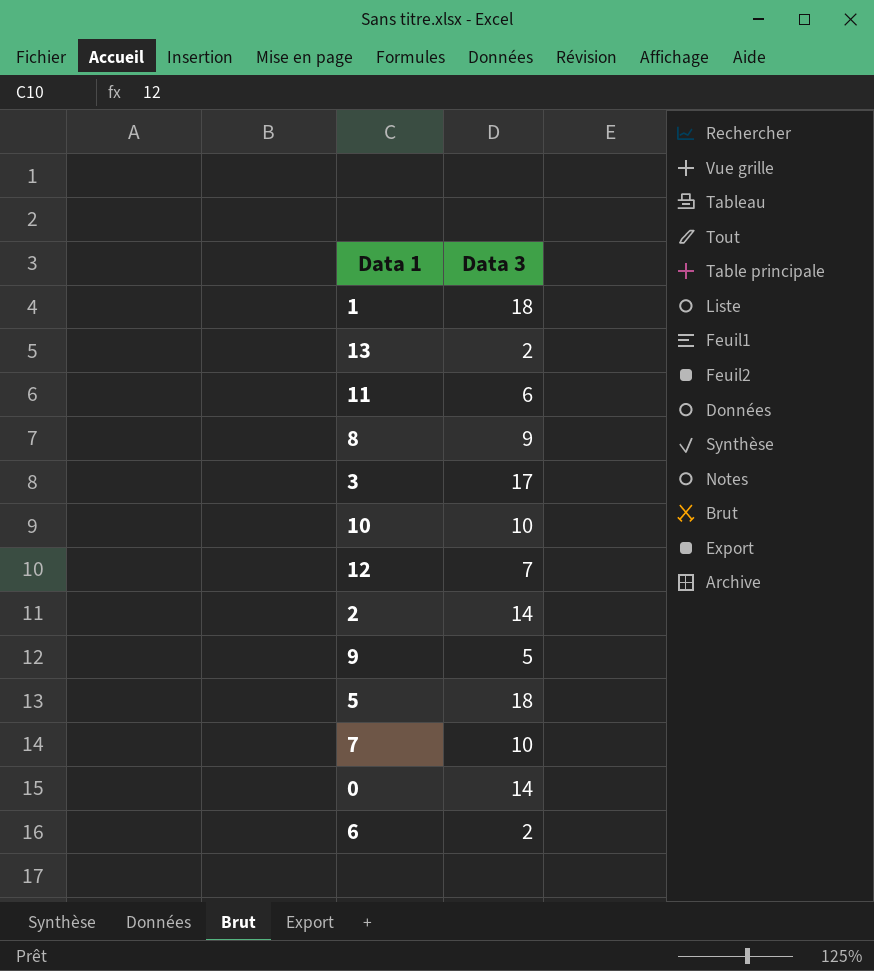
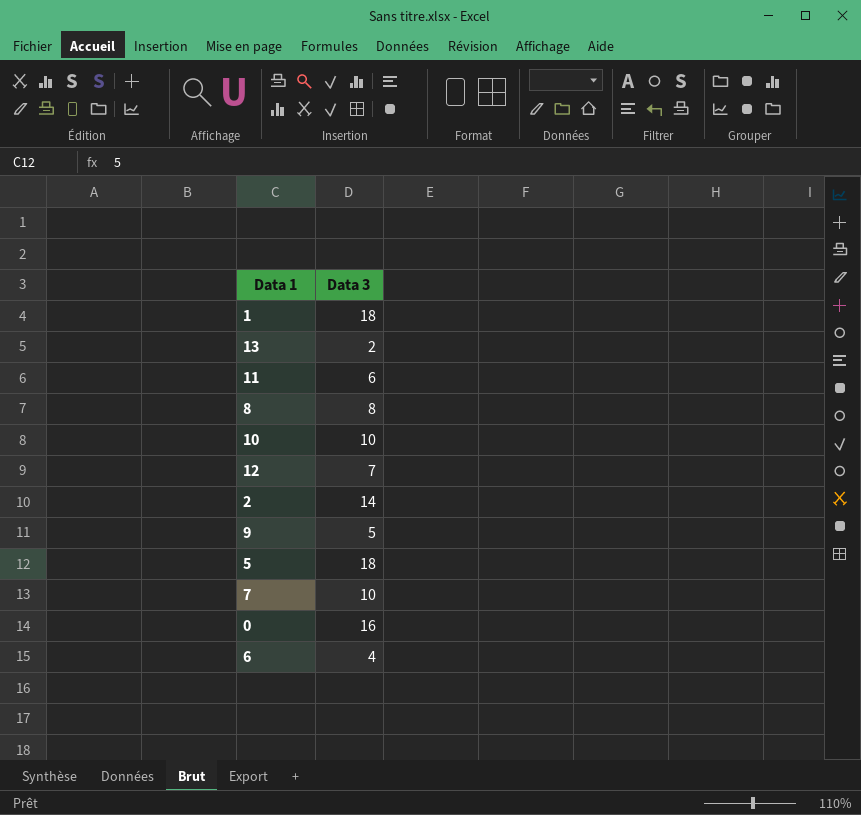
row 3: 17 -> none
8 | Data 3: 9 -> 8
0 | Data 3: 14 -> 16
6 | Data 3: 2 -> 4

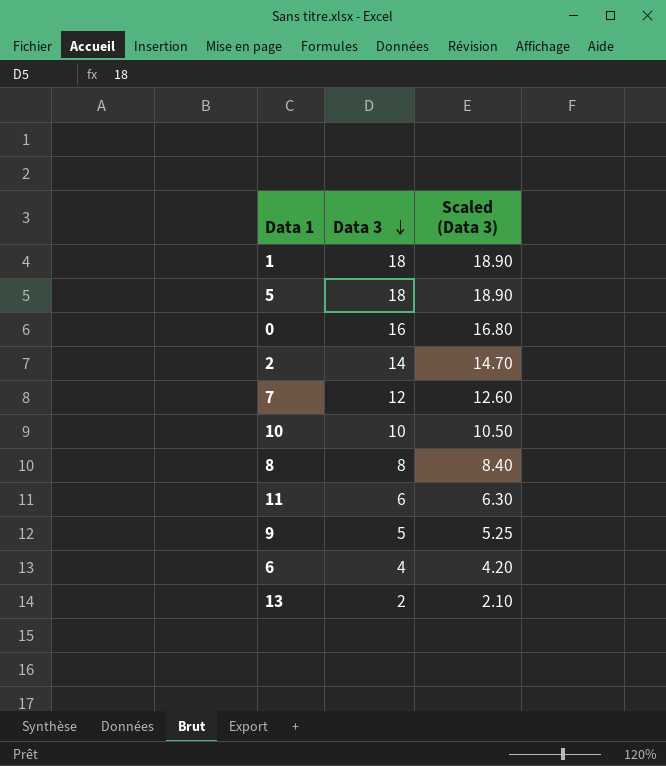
row order: none -> Data 3 descending
column Scaled (Data 3) | formula: none -> [Data 3] * 1.05
row 12: 7 -> none
7 | Data 3: 10 -> 12

